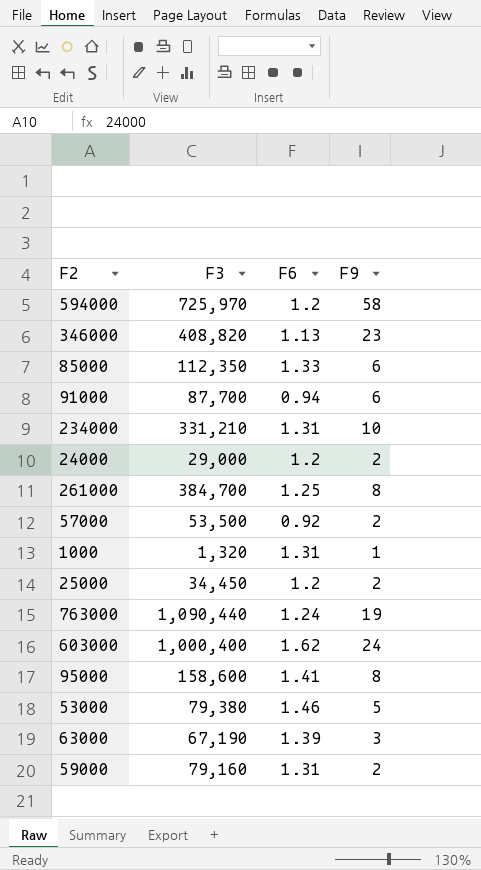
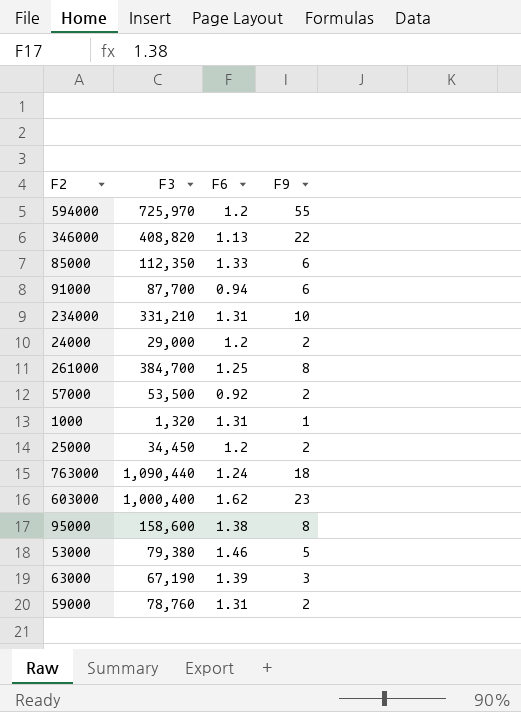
594000 | F9: 58 -> 55
346000 | F9: 23 -> 22
763000 | F9: 19 -> 18
603000 | F9: 24 -> 23
95000 | F6: 1.41 -> 1.38
59000 | F3: 79,160 -> 78,760

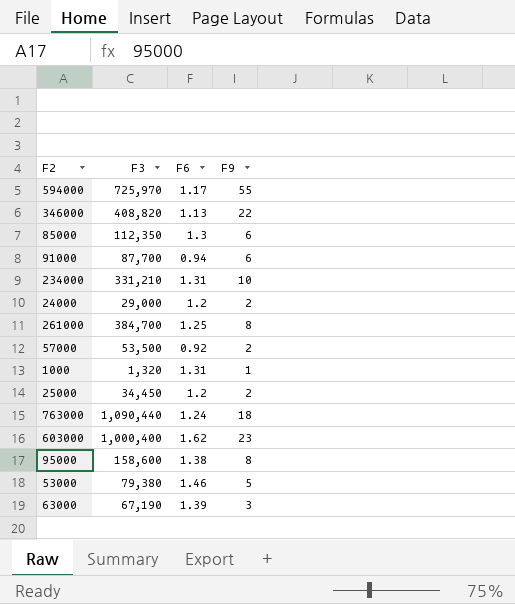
row 59000: 78,760 | 1.31 | 2 -> none
594000 | F6: 1.2 -> 1.17
85000 | F6: 1.33 -> 1.3

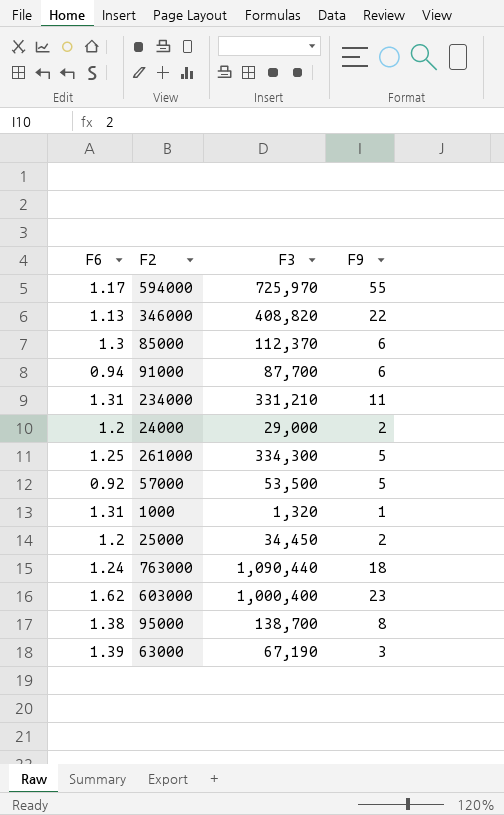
column F6 | position: 3 -> 1
row 53000: 79,380 | 1.46 | 5 -> none
85000 | F3: 112,350 -> 112,370
234000 | F9: 10 -> 11
261000 | F3: 384,700 -> 334,300
261000 | F9: 8 -> 5
57000 | F9: 2 -> 5
95000 | F3: 158,600 -> 138,700

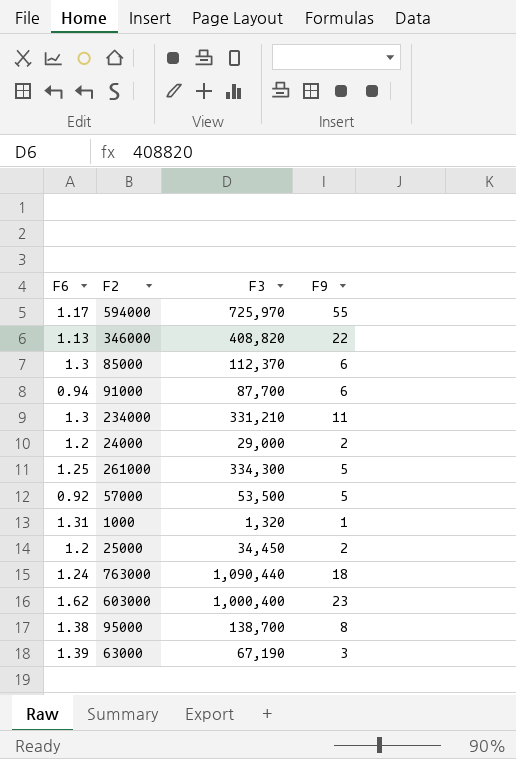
234000 | F6: 1.31 -> 1.3

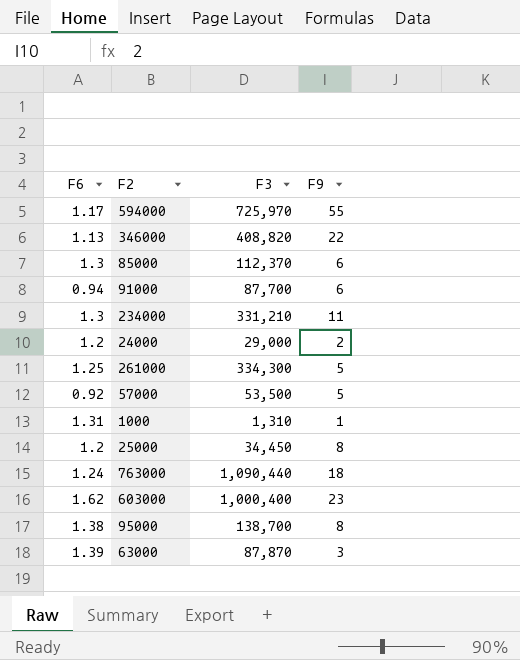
1000 | F3: 1,320 -> 1,310
25000 | F9: 2 -> 8
63000 | F3: 67,190 -> 87,870

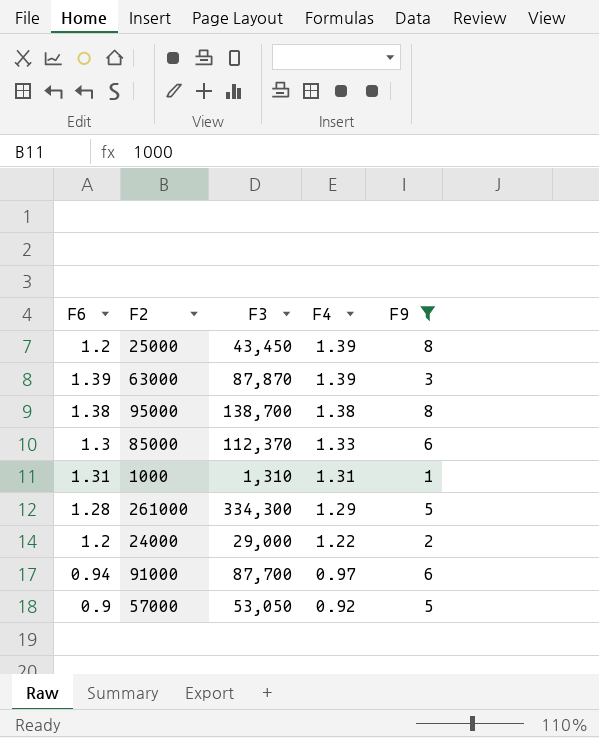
filter: none -> F9 <= 8
row order: none -> F4 descending
column F4 | position: none -> 4
25000 | F3: 34,450 -> 43,450
261000 | F6: 1.25 -> 1.28
57000 | F6: 0.92 -> 0.9
57000 | F3: 53,500 -> 53,050

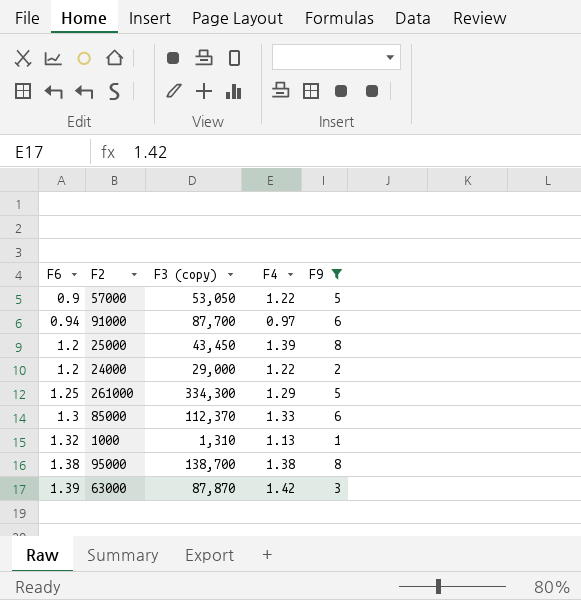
row order: F4 descending -> F6 ascending
column name: F3 -> F3 (copy)
57000 | F4: 0.92 -> 1.22
261000 | F6: 1.28 -> 1.25
1000 | F6: 1.31 -> 1.32
1000 | F4: 1.31 -> 1.13
63000 | F4: 1.39 -> 1.42

